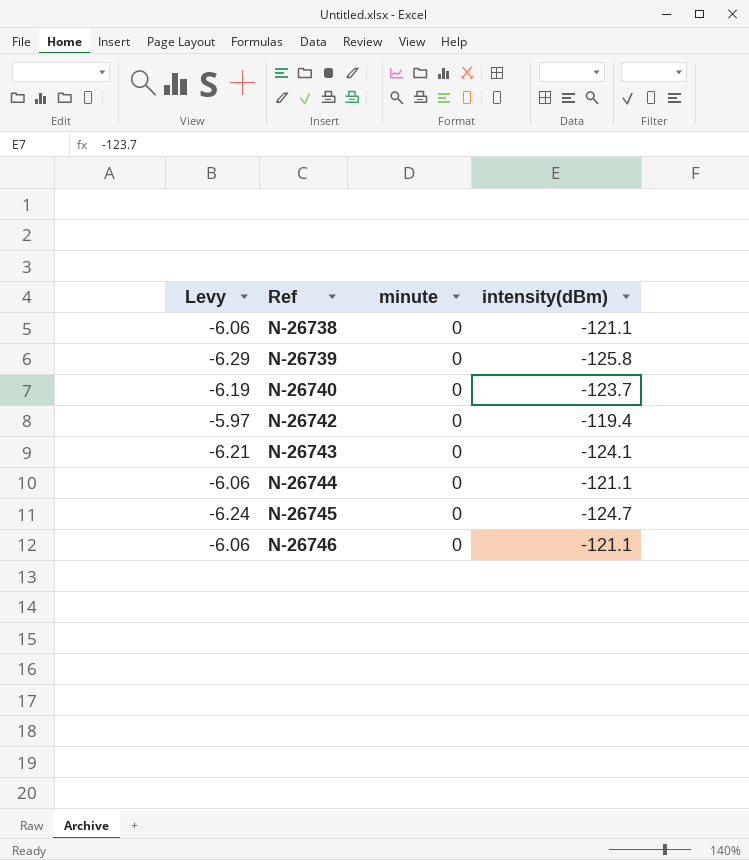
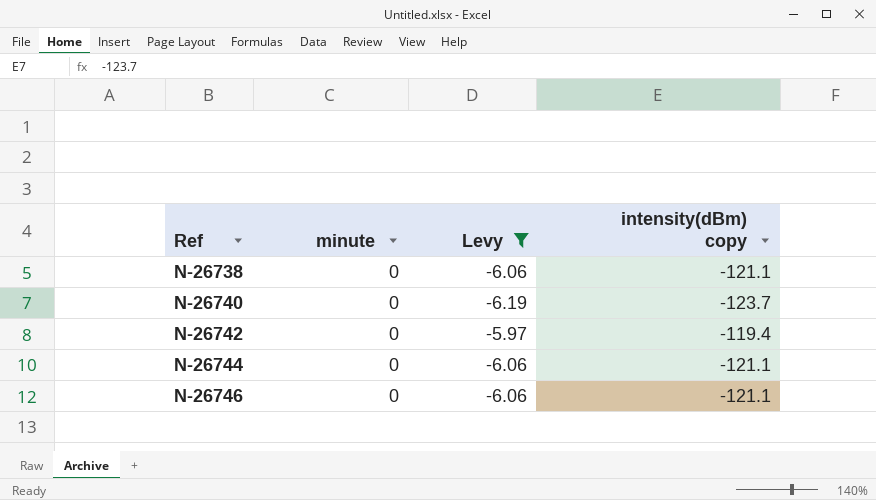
filter: none -> Levy >= -6.19
column Levy | position: 1 -> 3
column name: intensity(dBm) -> intensity(dBm) copy

